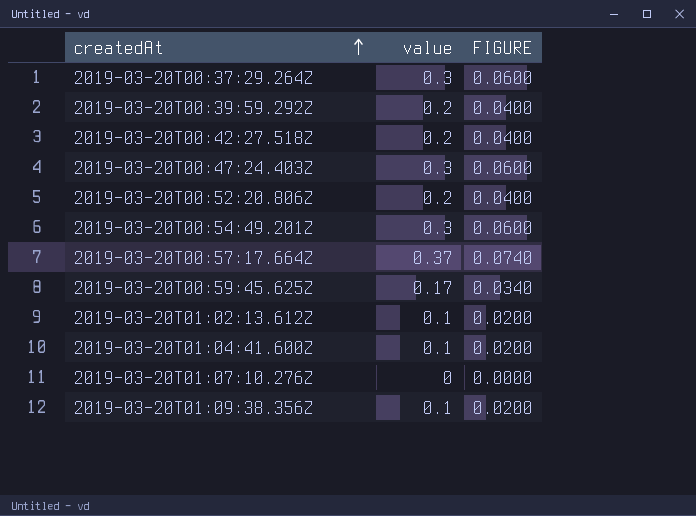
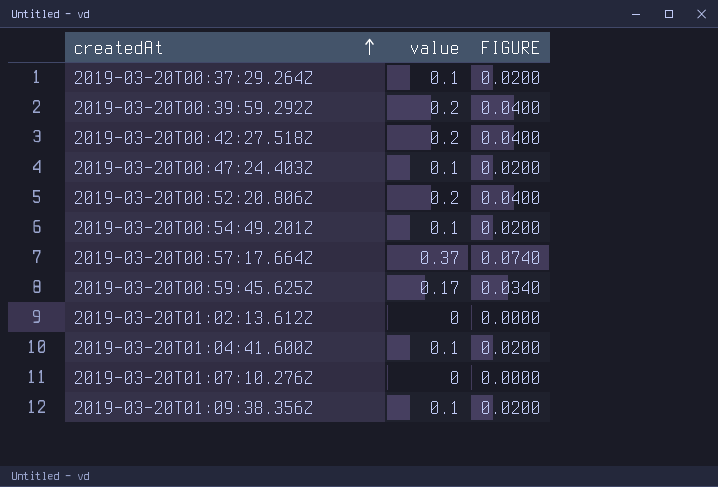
2019-03-20T00:37:29.264Z | value: 0.3 -> 0.1
2019-03-20T00:37:29.264Z | FIGURE: 0.0600 -> 0.0200
2019-03-20T00:47:24.403Z | value: 0.3 -> 0.1
2019-03-20T00:47:24.403Z | FIGURE: 0.0600 -> 0.0200
2019-03-20T00:54:49.201Z | value: 0.3 -> 0.1
2019-03-20T00:54:49.201Z | FIGURE: 0.0600 -> 0.0200
2019-03-20T01:02:13.612Z | value: 0.1 -> 0
2019-03-20T01:02:13.612Z | FIGURE: 0.0200 -> 0.0000

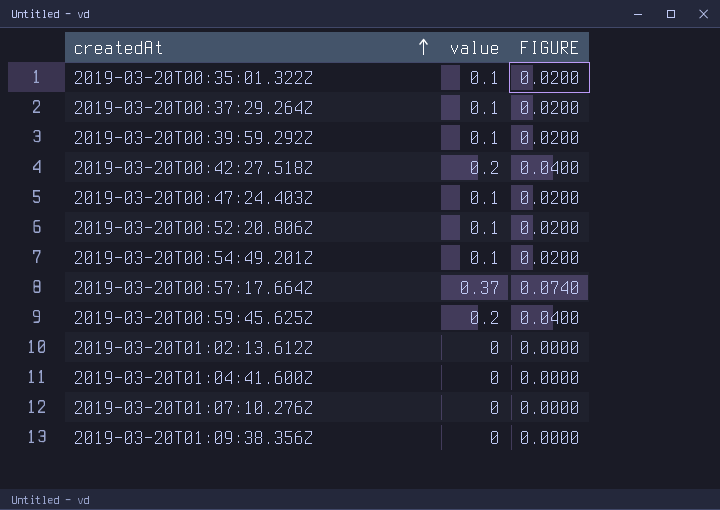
row 2019-03-20T00:35:01.322Z: none -> 0.1 | 0.0200
2019-03-20T00:39:59.292Z | value: 0.2 -> 0.1
2019-03-20T00:39:59.292Z | FIGURE: 0.0400 -> 0.0200
2019-03-20T00:52:20.806Z | value: 0.2 -> 0.1
2019-03-20T00:52:20.806Z | FIGURE: 0.0400 -> 0.0200
2019-03-20T00:59:45.625Z | value: 0.17 -> 0.2
2019-03-20T00:59:45.625Z | FIGURE: 0.0340 -> 0.0400
2019-03-20T01:04:41.600Z | value: 0.1 -> 0
2019-03-20T01:04:41.600Z | FIGURE: 0.0200 -> 0.0000
2019-03-20T01:09:38.356Z | value: 0.1 -> 0
2019-03-20T01:09:38.356Z | FIGURE: 0.0200 -> 0.0000

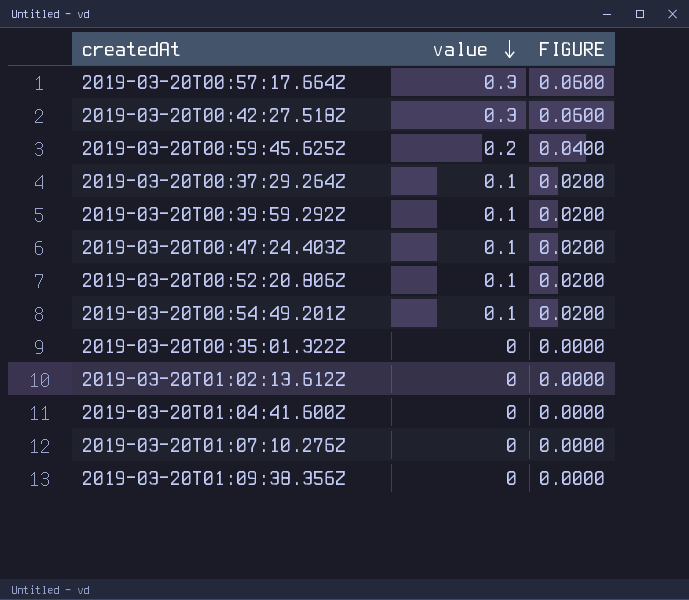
row order: createdAt ascending -> value descending
2019-03-20T00:57:17.664Z | value: 0.37 -> 0.3
2019-03-20T00:57:17.664Z | FIGURE: 0.0740 -> 0.0600
2019-03-20T00:42:27.518Z | value: 0.2 -> 0.3
2019-03-20T00:42:27.518Z | FIGURE: 0.0400 -> 0.0600
2019-03-20T00:35:01.322Z | value: 0.1 -> 0
2019-03-20T00:35:01.322Z | FIGURE: 0.0200 -> 0.0000

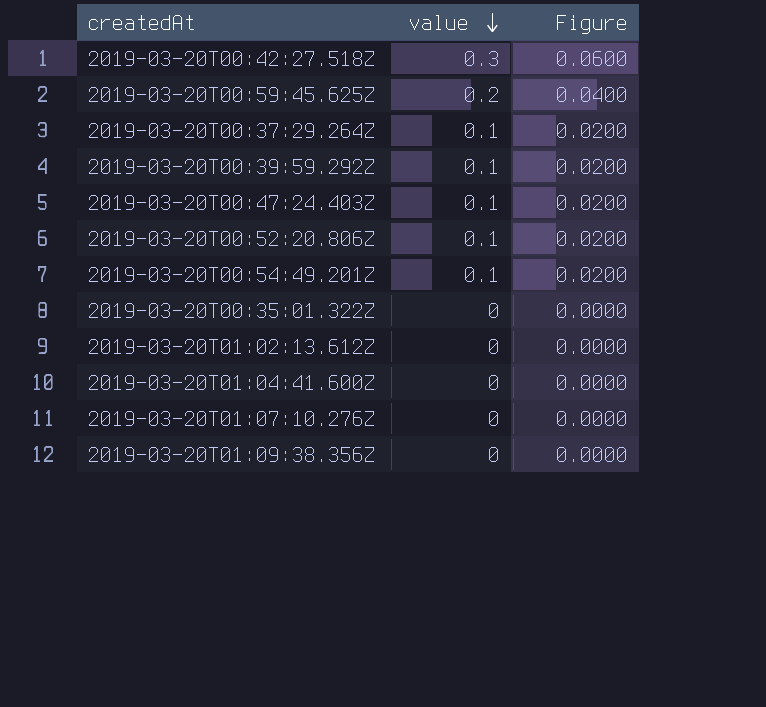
column name: FIGURE -> Figure
row 2019-03-20T00:57:17.664Z: 0.3 | 0.0600 -> none

